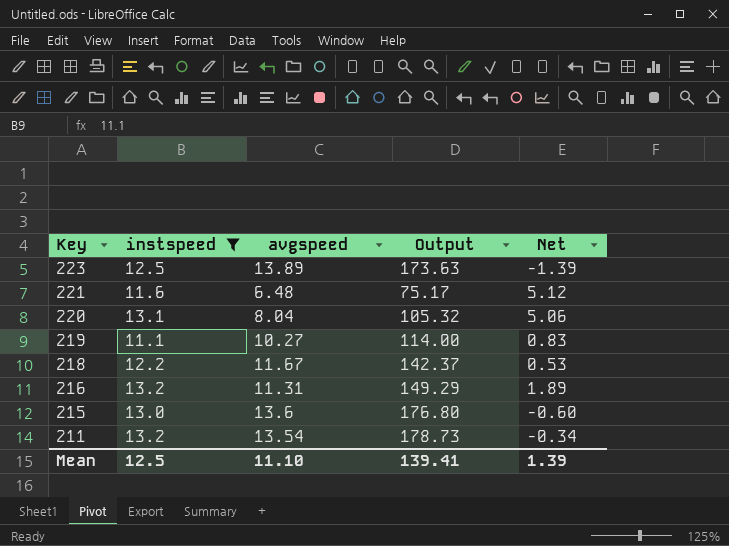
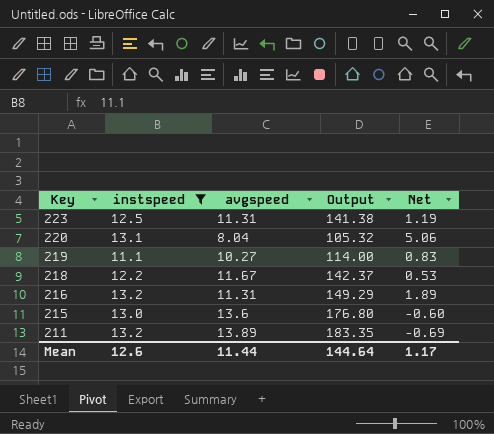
row 221: 11.6 | 6.48 | 75.17 | 5.12 -> none
223 | avgspeed: 13.89 -> 11.31
223 | Output: 173.63 -> 141.38
223 | Net: -1.39 -> 1.19
211 | avgspeed: 13.54 -> 13.89
211 | Output: 178.73 -> 183.35
211 | Net: -0.34 -> -0.69
Mean | instspeed: 12.5 -> 12.6
Mean | avgspeed: 11.10 -> 11.44
Mean | Output: 139.41 -> 144.64
Mean | Net: 1.39 -> 1.17

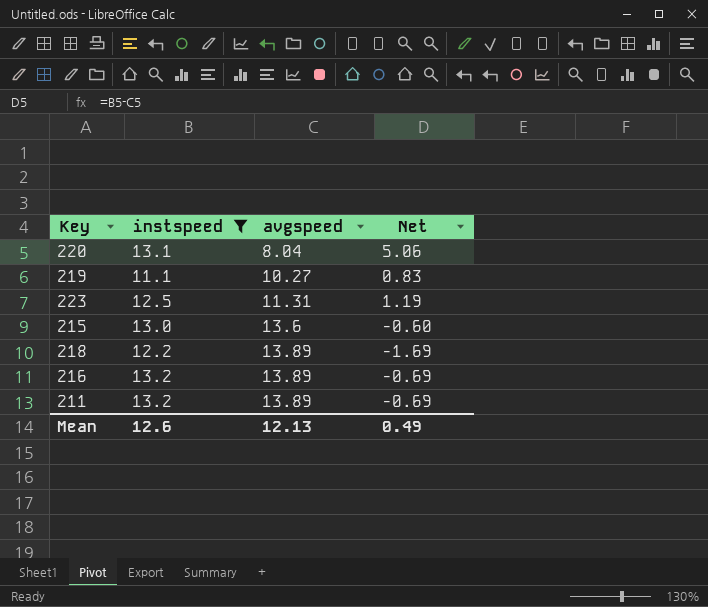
row order: Key descending -> avgspeed ascending
column Output | formula: [instspeed] * [avgspeed] -> none
218 | avgspeed: 11.67 -> 13.89
218 | Net: 0.53 -> -1.69
216 | avgspeed: 11.31 -> 13.89
216 | Net: 1.89 -> -0.69
Mean | avgspeed: 11.44 -> 12.13
Mean | Net: 1.17 -> 0.49

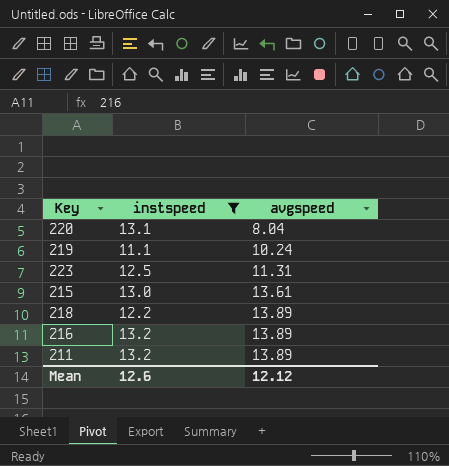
column Net | formula: [instspeed] - [avgspeed] -> none
219 | avgspeed: 10.27 -> 10.24
215 | avgspeed: 13.6 -> 13.61
Mean | avgspeed: 12.13 -> 12.12

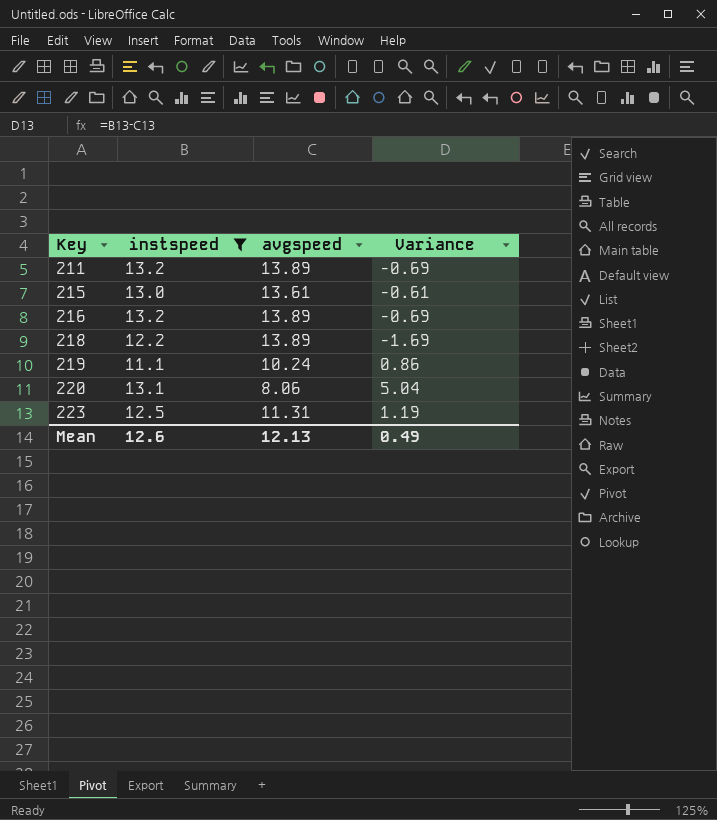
row order: avgspeed ascending -> Key ascending
column Variance | formula: none -> [instspeed] - [avgspeed]
220 | avgspeed: 8.04 -> 8.06
Mean | avgspeed: 12.12 -> 12.13

